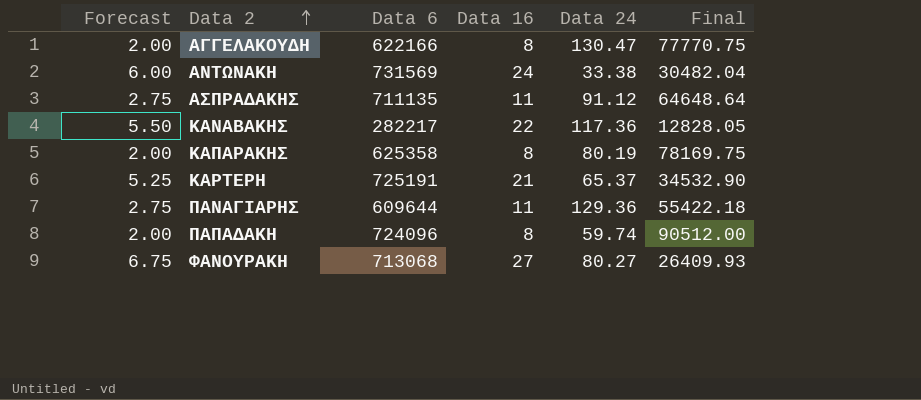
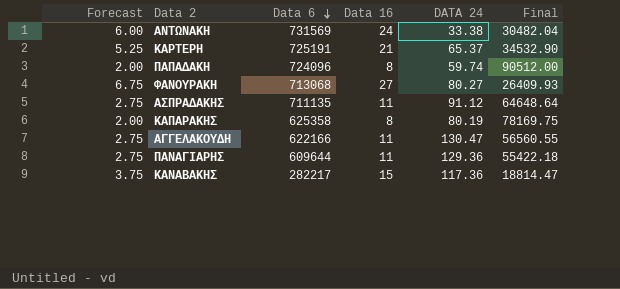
row order: Data 2 ascending -> Data 6 descending
column name: Data 24 -> DATA 24
ΑΓΓΕΛΑΚΟΥΔΗ | Forecast: 2.00 -> 2.75
ΑΓΓΕΛΑΚΟΥΔΗ | Data 16: 8 -> 11
ΑΓΓΕΛΑΚΟΥΔΗ | Final: 77770.75 -> 56560.55
ΚΑΝΑΒΑΚΗΣ | Forecast: 5.50 -> 3.75
ΚΑΝΑΒΑΚΗΣ | Data 16: 22 -> 15
ΚΑΝΑΒΑΚΗΣ | Final: 12828.05 -> 18814.47

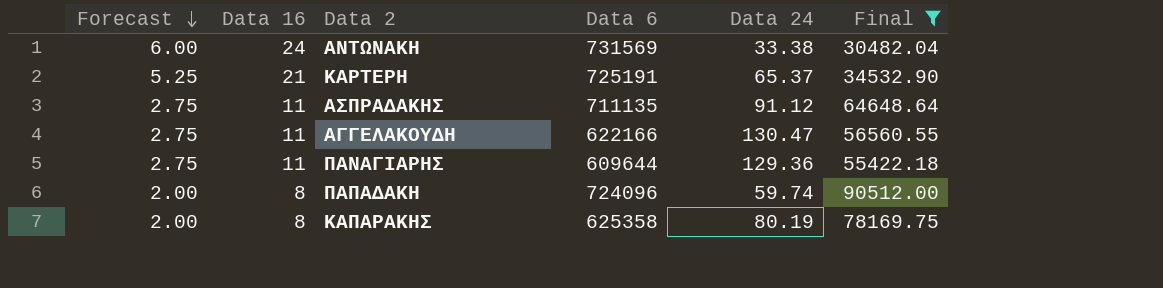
filter: none -> Final >= 30482.04
row order: Data 6 descending -> Forecast descending
column Data 16 | position: 4 -> 2
column name: DATA 24 -> Data 24

